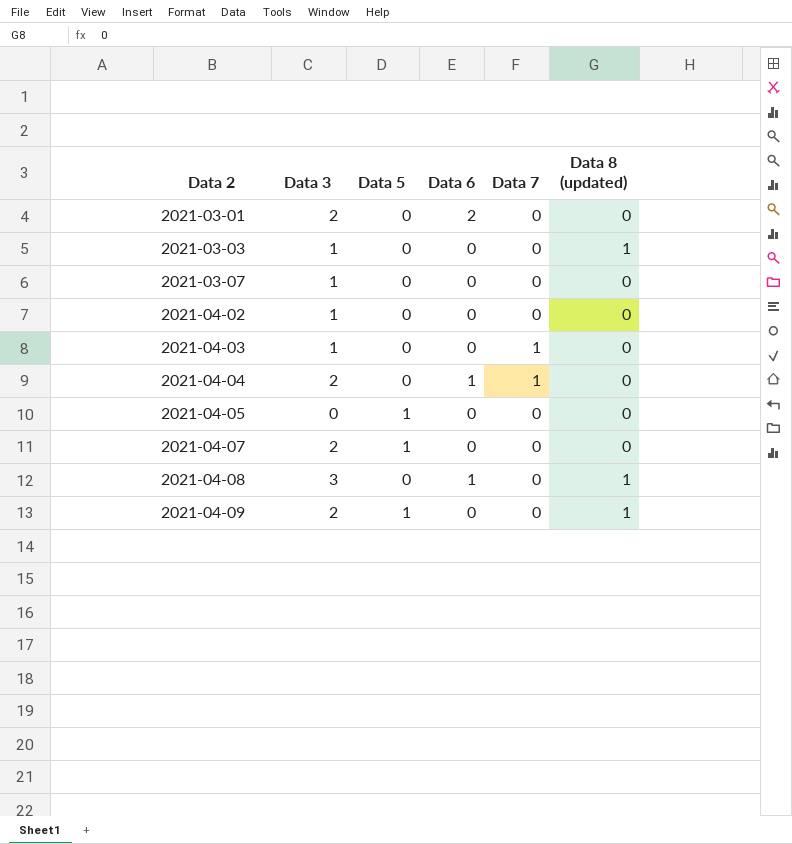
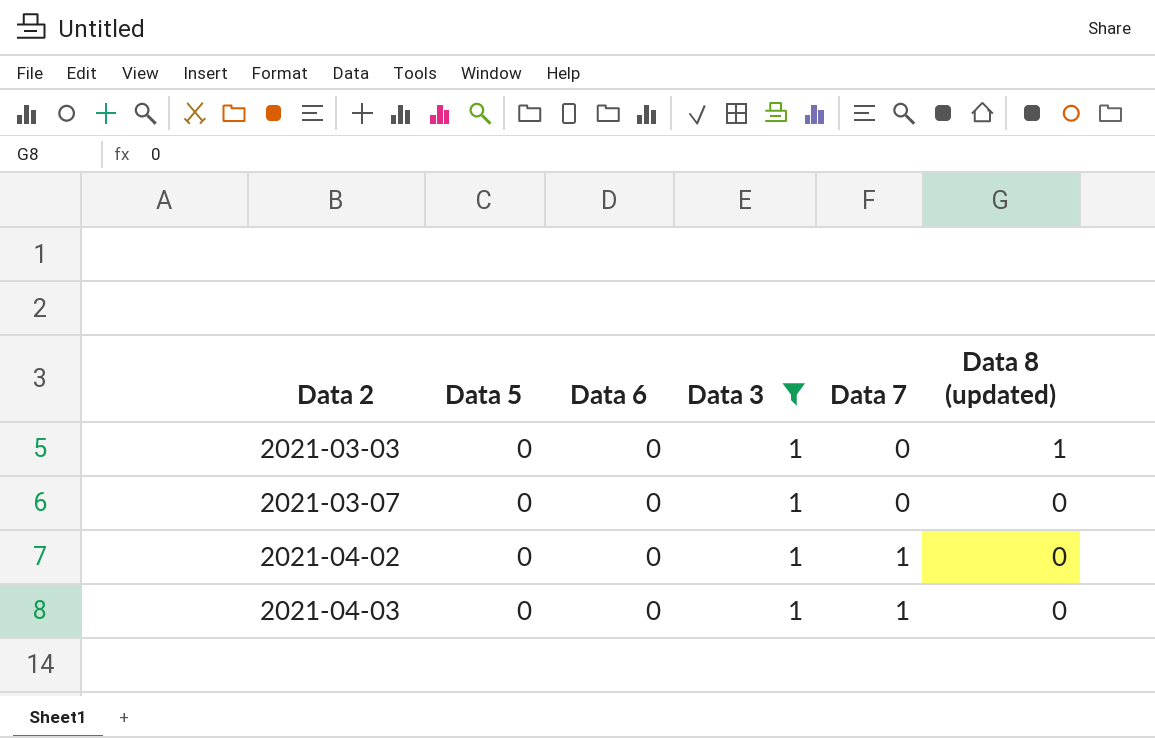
filter: none -> Data 3 = 1
column Data 3 | position: 2 -> 4
2021-04-02 | Data 7: 0 -> 1

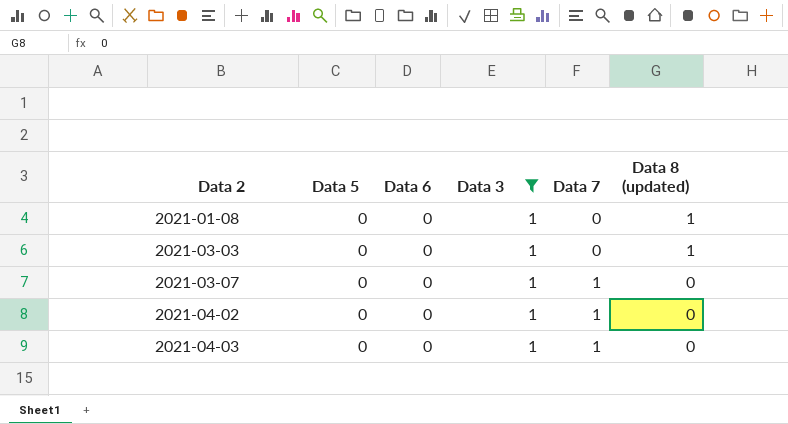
row 2021-01-08: none -> 0 | 0 | 1 | 0 | 1
2021-03-07 | Data 7: 0 -> 1

